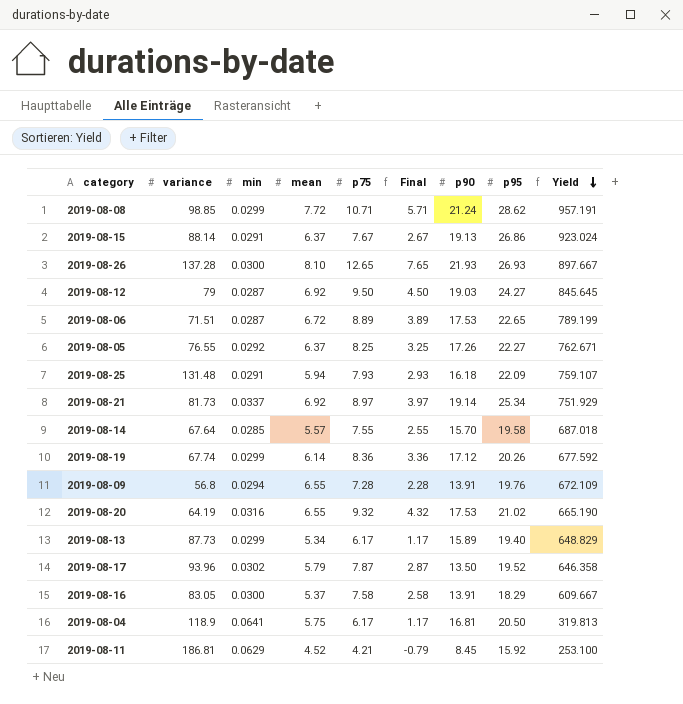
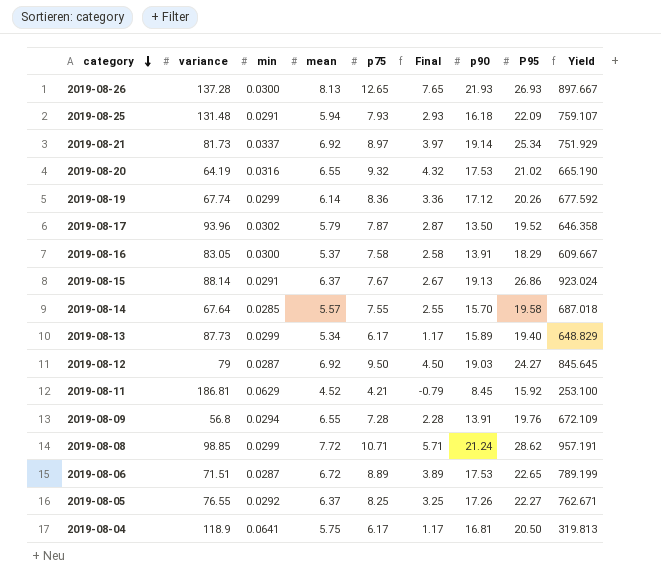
row order: Yield descending -> category descending
column name: p95 -> P95
2019-08-26 | mean: 8.10 -> 8.13

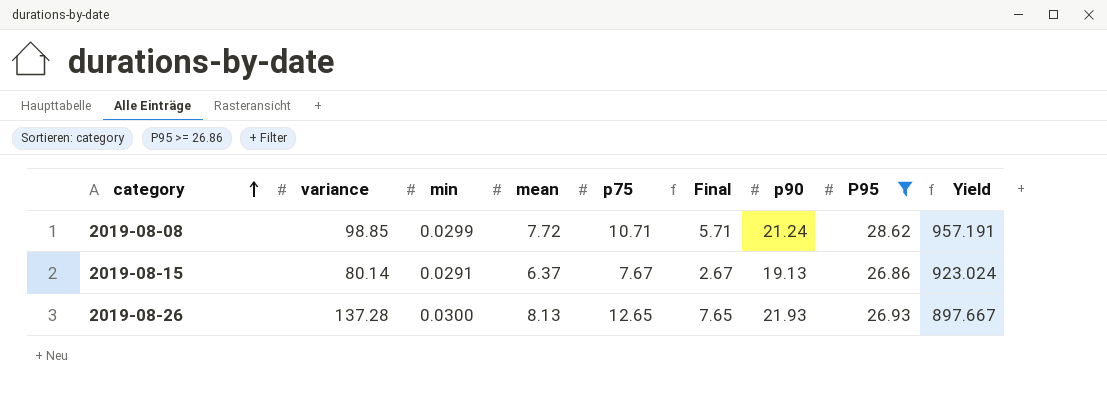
filter: none -> P95 >= 26.86
row order: category descending -> category ascending
2019-08-15 | variance: 88.14 -> 80.14

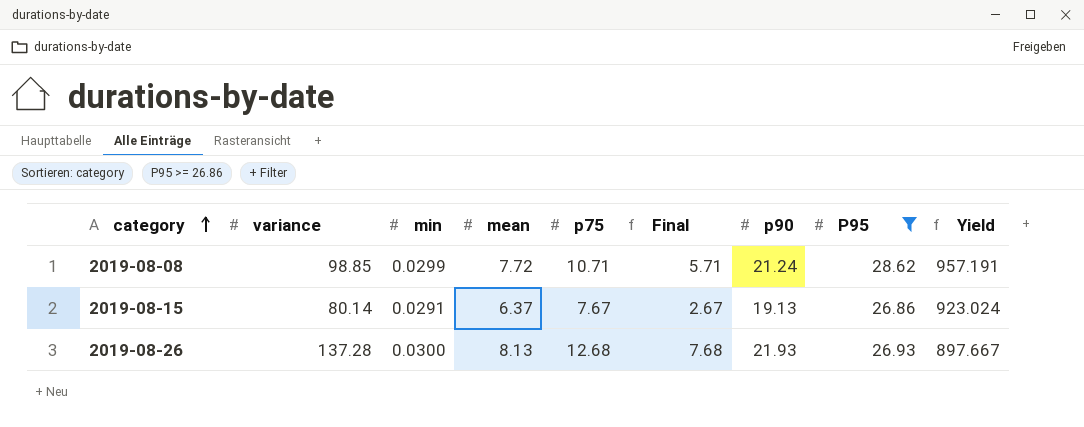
2019-08-26 | p75: 12.65 -> 12.68
2019-08-26 | Final: 7.65 -> 7.68

